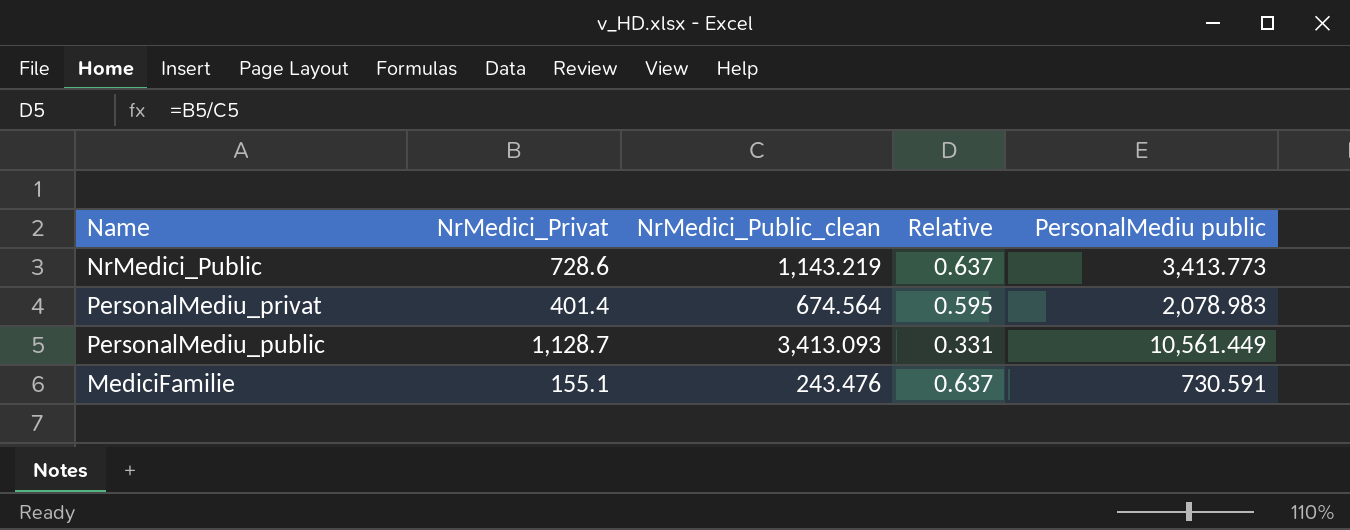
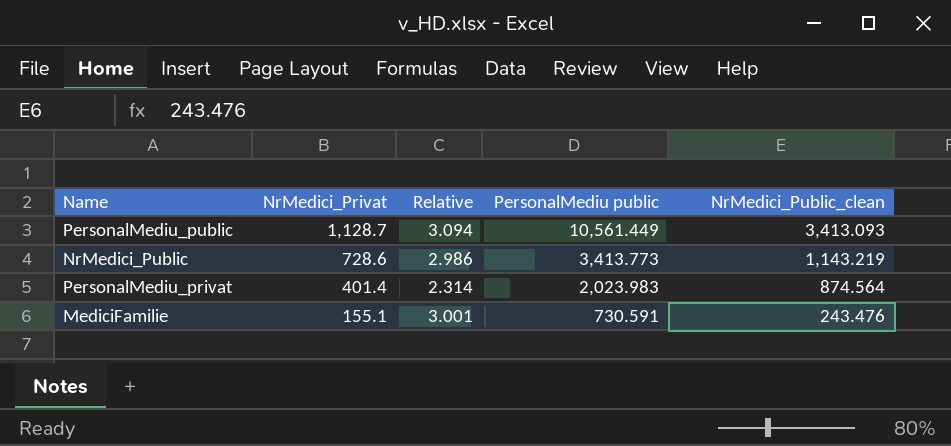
row order: none -> NrMedici_Privat descending
column Relative | formula: [NrMedici_Privat] / [NrMedici_Public_clean] -> [PersonalMediu public] / [NrMedici_Public_clean]
column NrMedici_Public_clean | position: 3 -> 5
PersonalMediu_privat | PersonalMediu public: 2,078.983 -> 2,023.983
PersonalMediu_privat | NrMedici_Public_clean: 674.564 -> 874.564

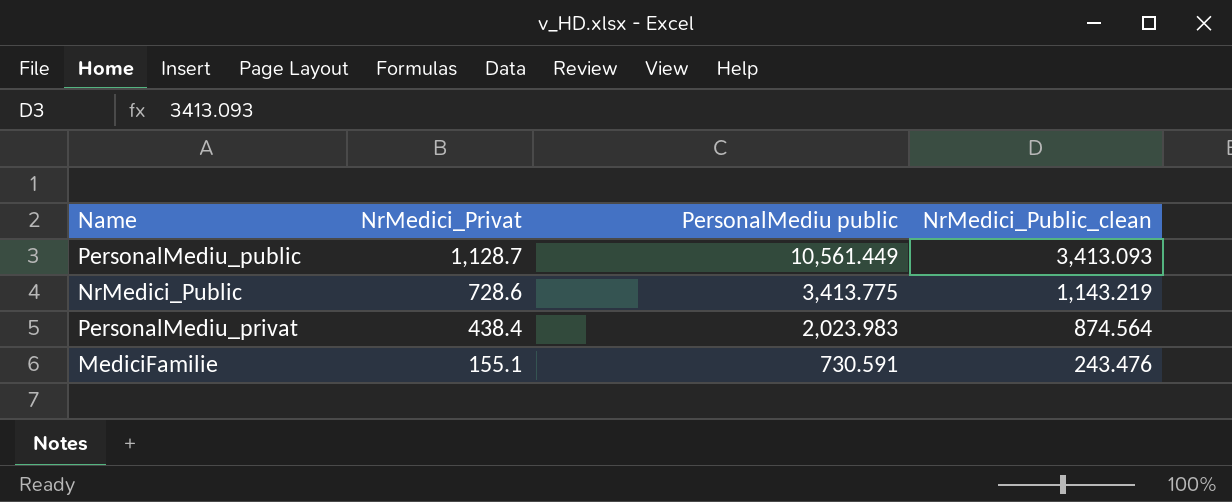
column Relative | formula: [PersonalMediu public] / [NrMedici_Public_clean] -> none
NrMedici_Public | PersonalMediu public: 3,413.773 -> 3,413.775
PersonalMediu_privat | NrMedici_Privat: 401.4 -> 438.4

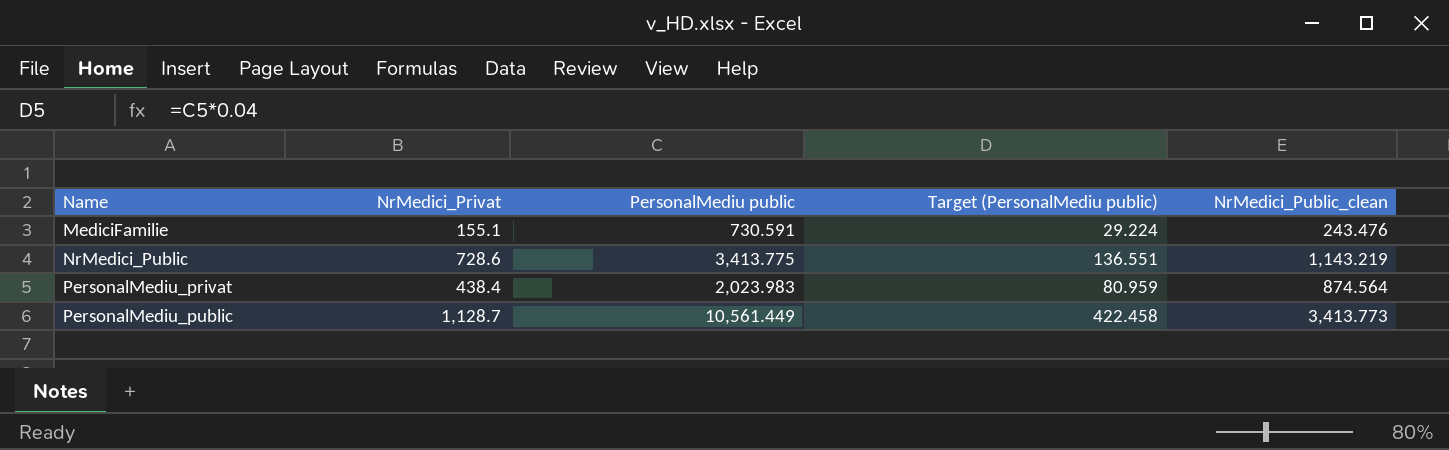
row order: NrMedici_Privat descending -> Name ascending
column Target (PersonalMediu public) | formula: none -> [PersonalMediu public] * 0.04
PersonalMediu_public | NrMedici_Public_clean: 3,413.093 -> 3,413.773

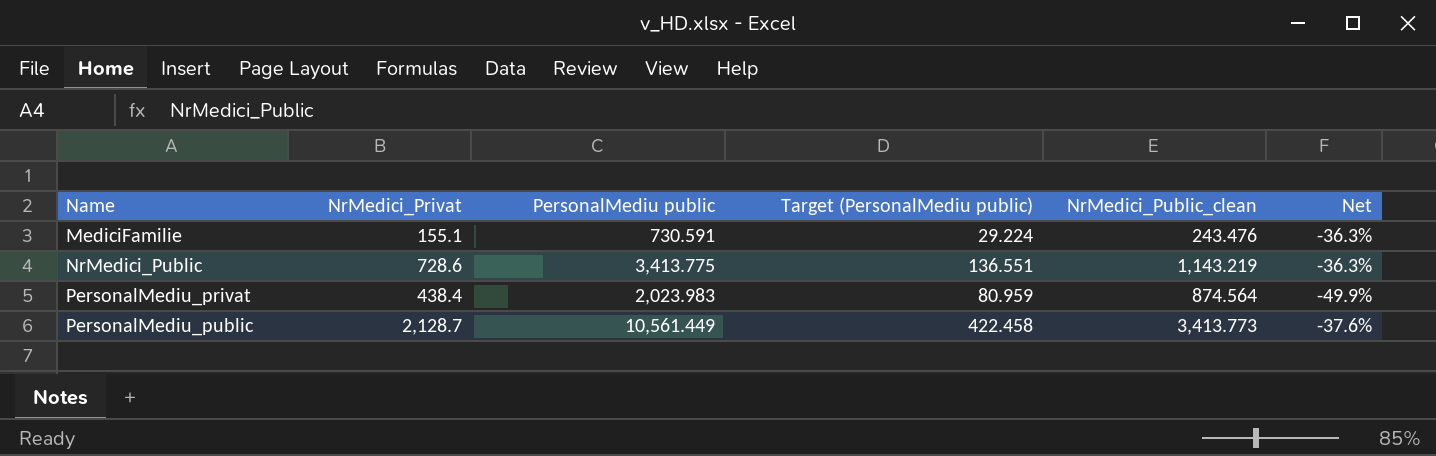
column Net | formula: none -> ([NrMedici_Privat] - [NrMedici_Public_clean]) / [NrMedici_Public_clean]
PersonalMediu_public | NrMedici_Privat: 1,128.7 -> 2,128.7

